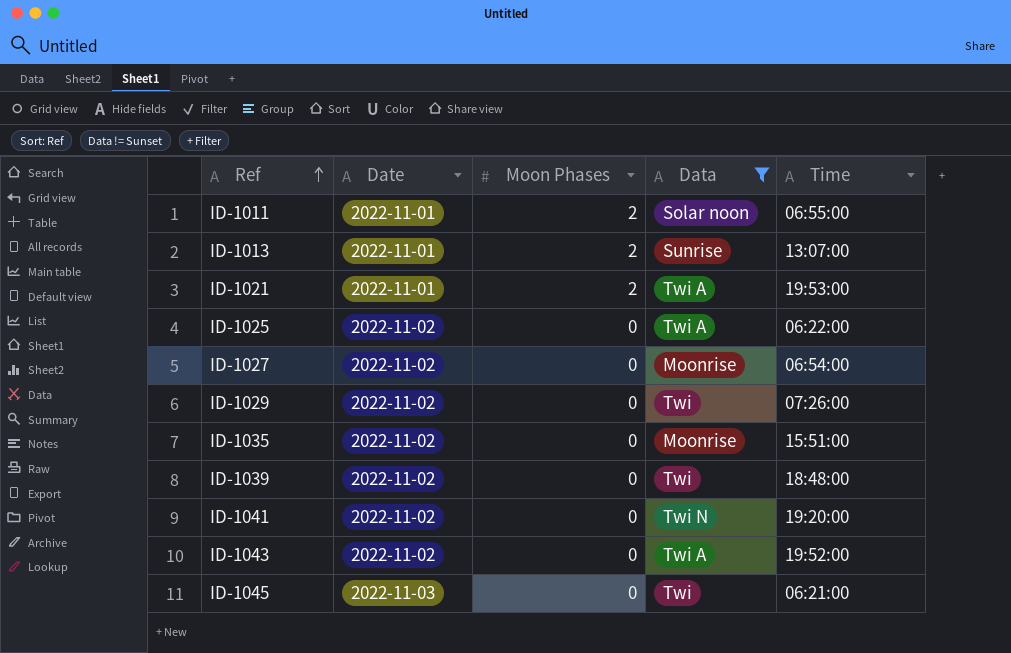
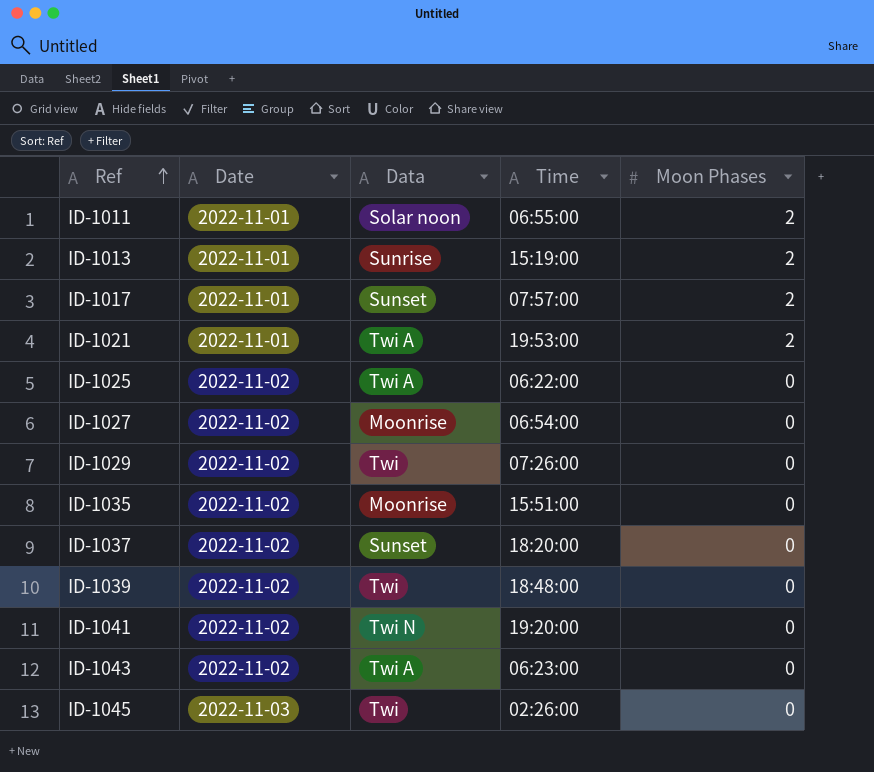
filter: Data != Sunset -> none
column Moon Phases | position: 3 -> 5
ID-1013 | Time: 13:07:00 -> 15:19:00
ID-1043 | Time: 19:52:00 -> 06:23:00
ID-1045 | Time: 06:21:00 -> 02:26:00

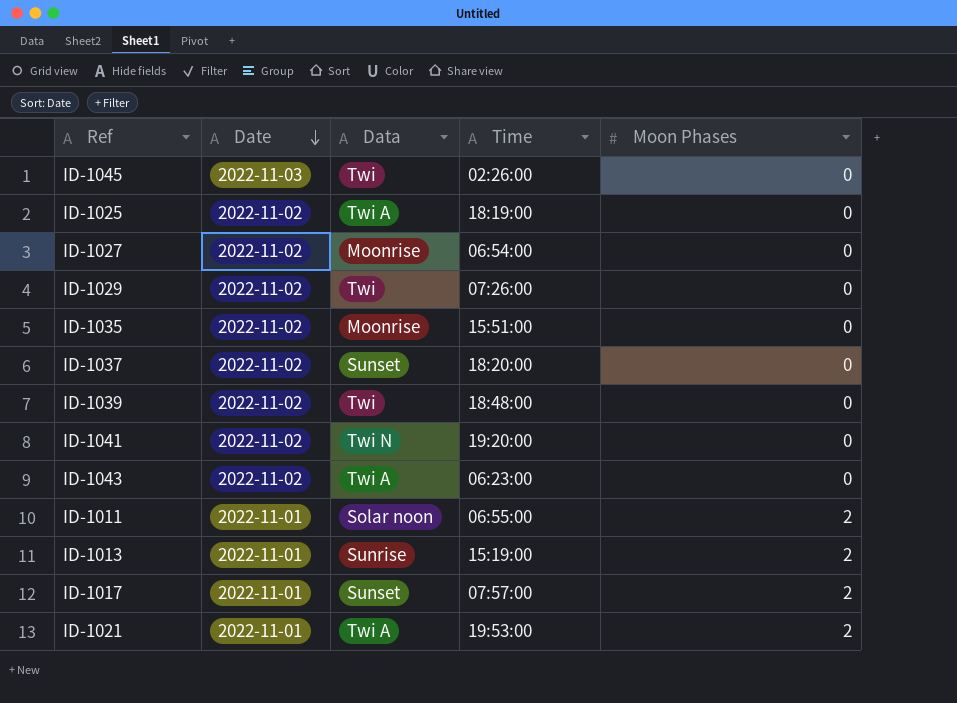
row order: Ref ascending -> Date descending
ID-1025 | Time: 06:22:00 -> 18:19:00

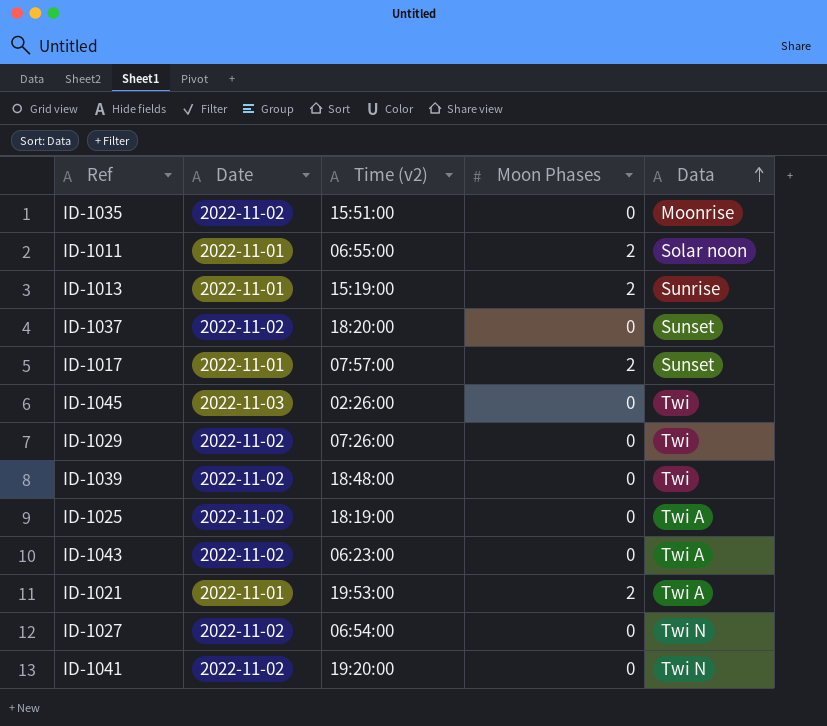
row order: Date descending -> Data ascending
column name: Time -> Time (v2)
column Data | position: 3 -> 5
ID-1027 | Data: Moonrise -> Twi N

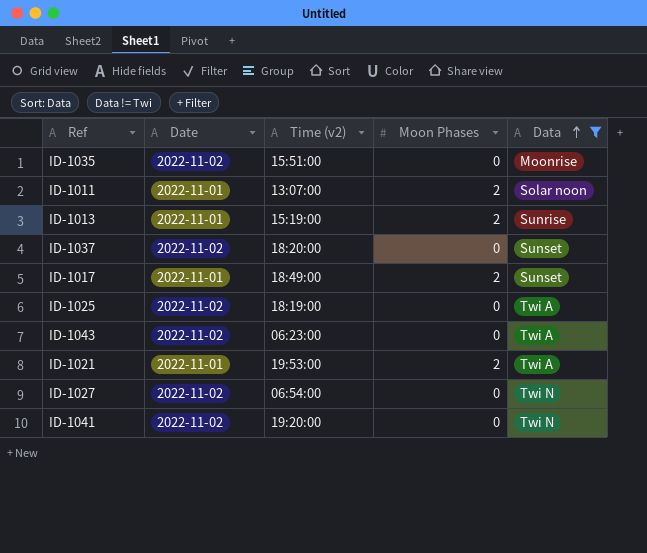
filter: none -> Data != Twi
ID-1011 | Time (v2): 06:55:00 -> 13:07:00
ID-1017 | Time (v2): 07:57:00 -> 18:49:00

